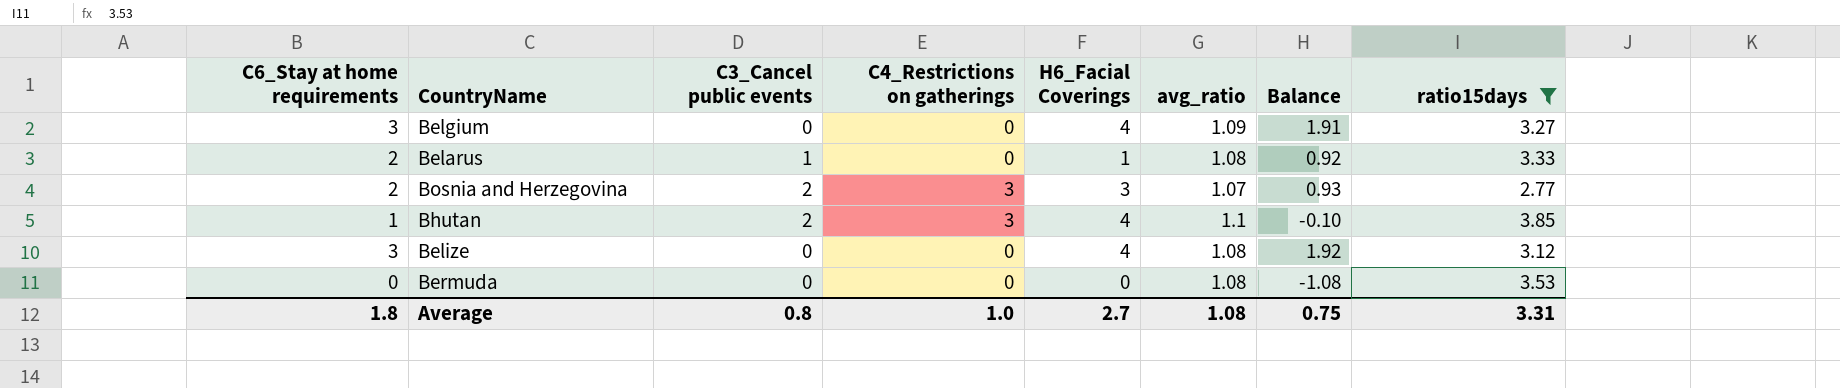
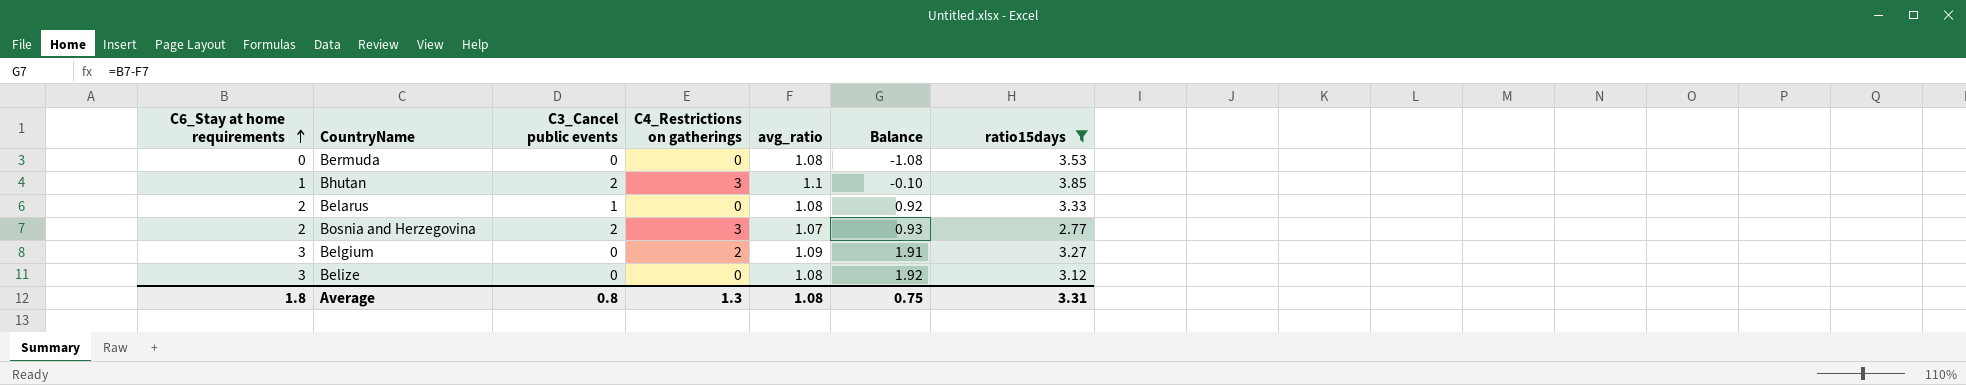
row order: none -> C6_Stay at home requirements ascending
column H6_Facial Coverings | position: 5 -> none
Belgium | C4_Restrictions on gatherings: 0 -> 2
Average | C4_Restrictions on gatherings: 1.0 -> 1.3

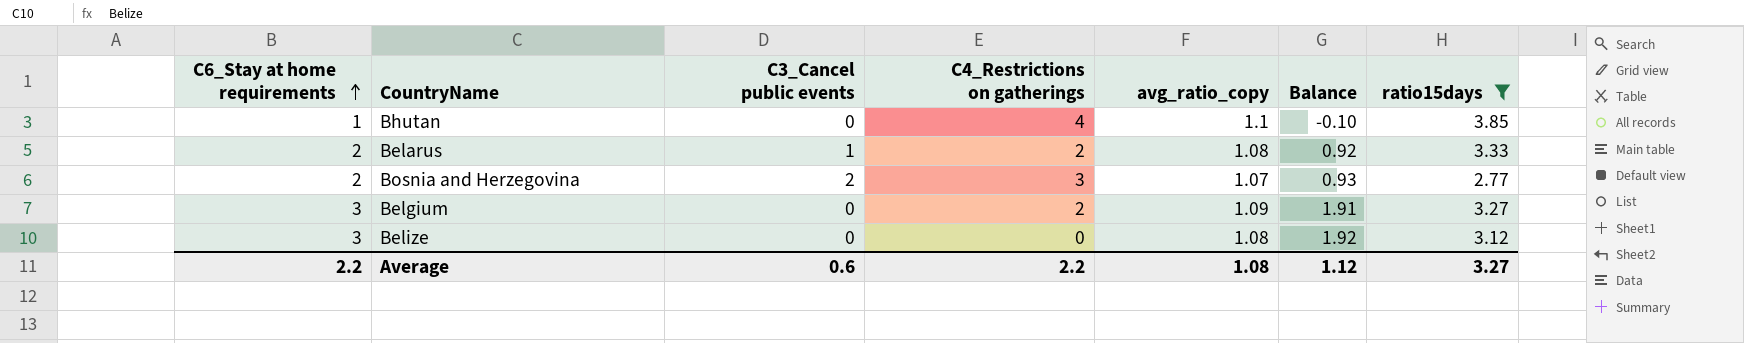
column name: avg_ratio -> avg_ratio_copy
row Bermuda: 0 | 0 | 0 | 1.08 | -1.08 | 3.53 -> none
Bhutan | C3_Cancel public events: 2 -> 0
Bhutan | C4_Restrictions on gatherings: 3 -> 4
Belarus | C4_Restrictions on gatherings: 0 -> 2
Average | C6_Stay at home requirements: 1.8 -> 2.2
Average | C3_Cancel public events: 0.8 -> 0.6
Average | C4_Restrictions on gatherings: 1.3 -> 2.2
Average | Balance: 0.75 -> 1.12
Average | ratio15days: 3.31 -> 3.27

